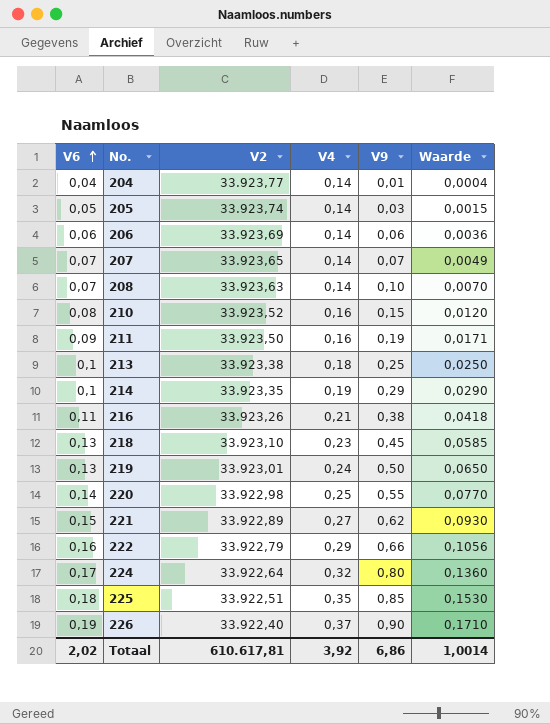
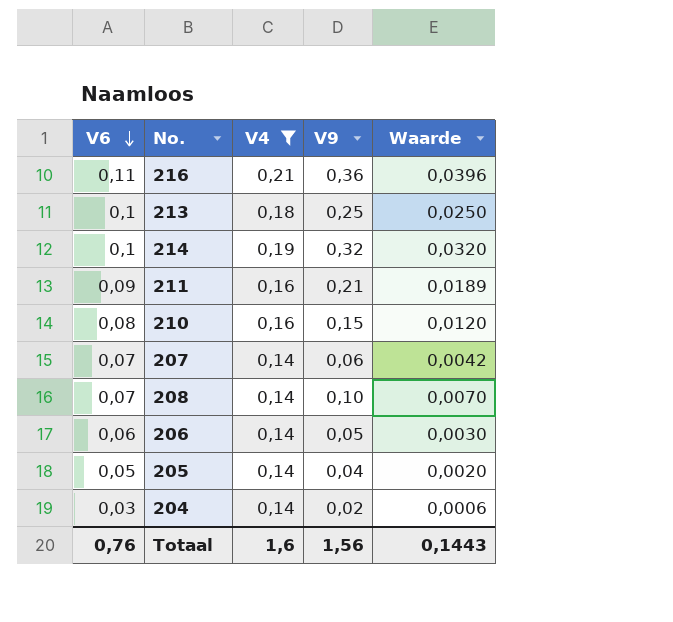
filter: none -> V4 <= 0,21
row order: V6 ascending -> V6 descending
column V2 | position: 3 -> none
216 | V9: 0,38 -> 0,36
216 | Waarde: 0,0418 -> 0,0396
214 | V9: 0,29 -> 0,32
214 | Waarde: 0,0290 -> 0,0320
211 | V9: 0,19 -> 0,21
211 | Waarde: 0,0171 -> 0,0189
207 | V9: 0,07 -> 0,06
207 | Waarde: 0,0049 -> 0,0042
206 | V9: 0,06 -> 0,05
206 | Waarde: 0,0036 -> 0,0030
205 | V9: 0,03 -> 0,04
205 | Waarde: 0,0015 -> 0,0020
204 | V6: 0,04 -> 0,03
204 | V9: 0,01 -> 0,02
204 | Waarde: 0,0004 -> 0,0006
Totaal | V6: 2,02 -> 0,76
Totaal | V4: 3,92 -> 1,6
Totaal | V9: 6,86 -> 1,56
Totaal | Waarde: 1,0014 -> 0,1443

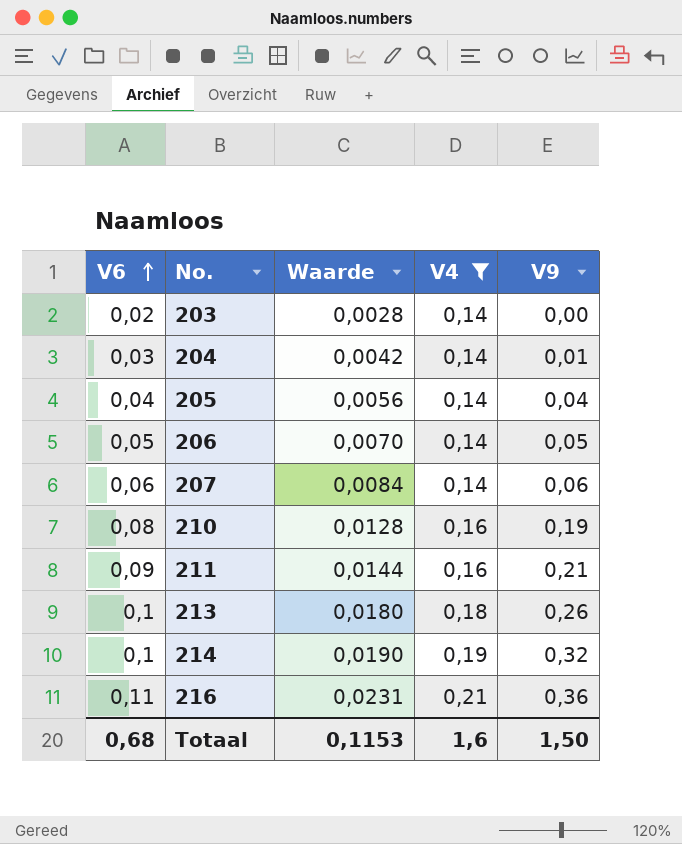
row order: V6 descending -> V6 ascending
column Waarde | formula: [V6] * [V9] -> [V6] * [V4]
column Waarde | position: 5 -> 3
row 208: 0,07 | 0,14 | 0,10 | 0,0070 -> none
row 203: none -> 0,02 | 0,0028 | 0,14 | 0,00
204 | V9: 0,02 -> 0,01
205 | V6: 0,05 -> 0,04
206 | V6: 0,06 -> 0,05
207 | V6: 0,07 -> 0,06
210 | V9: 0,15 -> 0,19
213 | V9: 0,25 -> 0,26
Totaal | V6: 0,76 -> 0,68
Totaal | Waarde: 0,1443 -> 0,1153
Totaal | V9: 1,56 -> 1,50

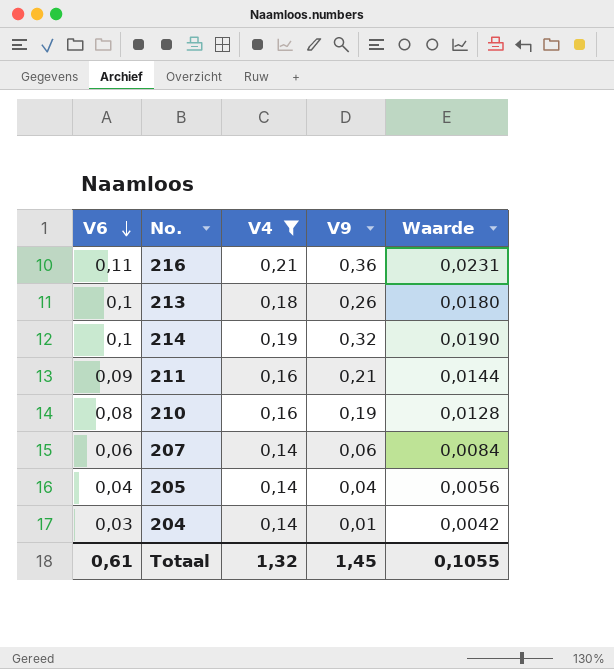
row order: V6 ascending -> V6 descending
column Waarde | position: 3 -> 5
row 203: 0,02 | 0,0028 | 0,14 | 0,00 -> none
row 206: 0,05 | 0,0070 | 0,14 | 0,05 -> none
Totaal | V6: 0,68 -> 0,61
Totaal | V4: 1,6 -> 1,32
Totaal | V9: 1,50 -> 1,45
Totaal | Waarde: 0,1153 -> 0,1055

